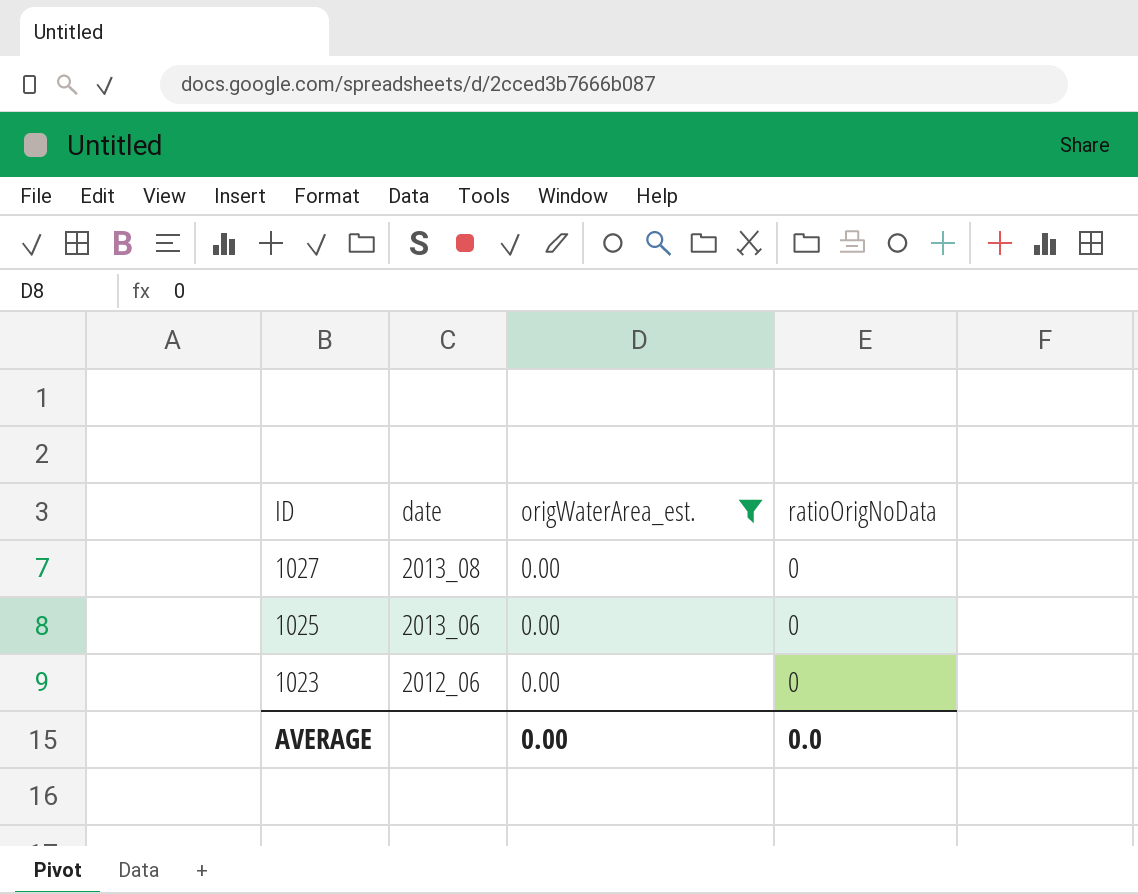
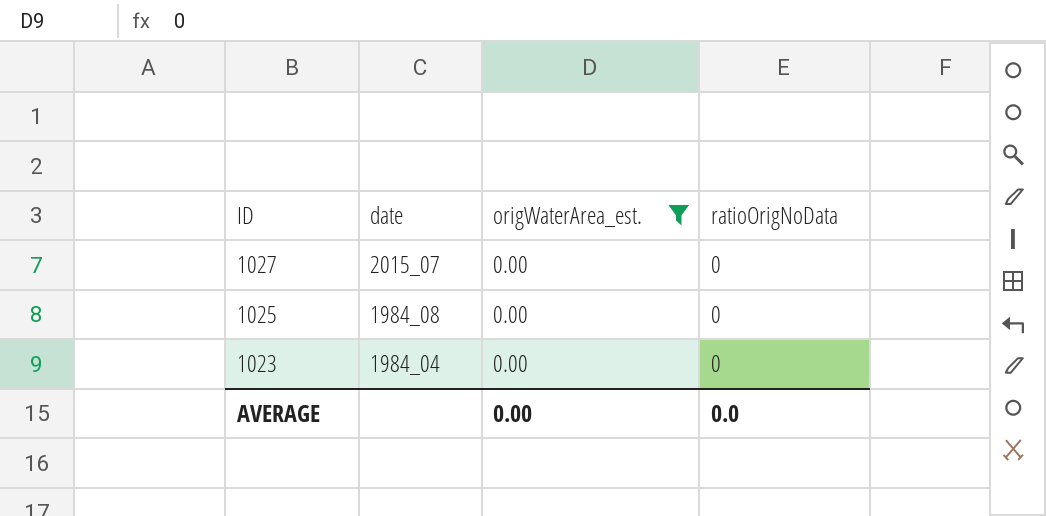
1027 | date: 2013_08 -> 2015_07
1025 | date: 2013_06 -> 1984_08
1023 | date: 2012_06 -> 1984_04

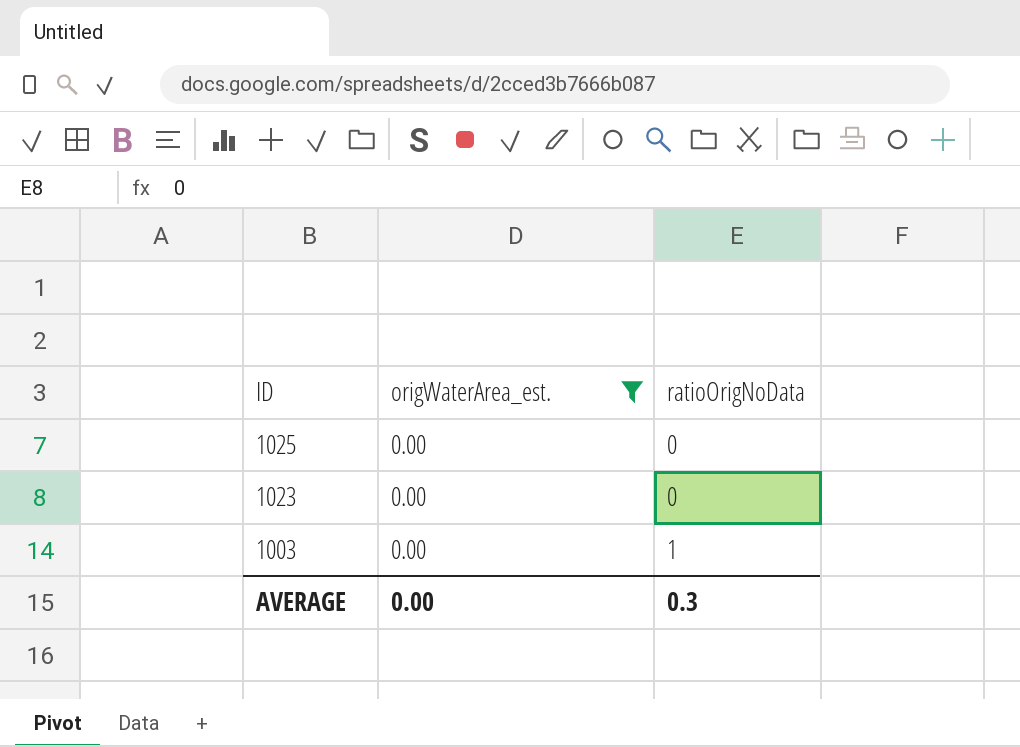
column date | position: 2 -> none
row 1027: 2015_07 | 0.00 | 0 -> none
row 1003: none -> 0.00 | 1
AVERAGE | ratioOrigNoData: 0.0 -> 0.3

